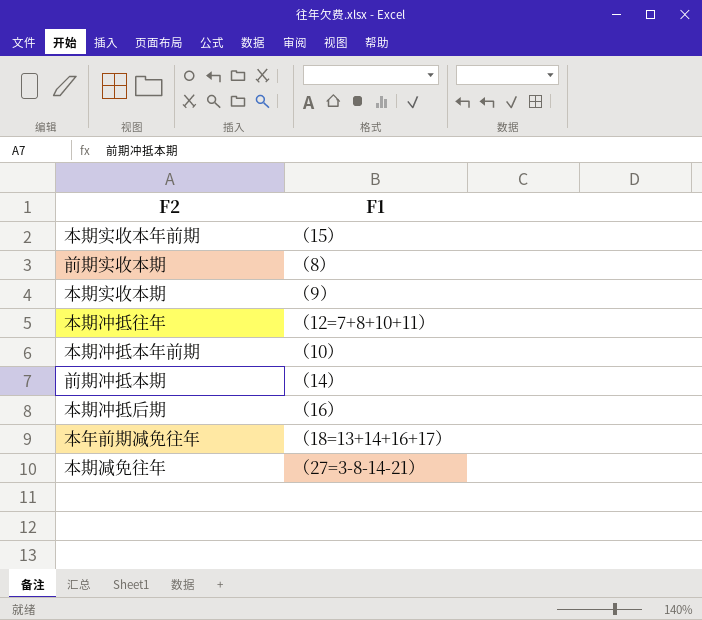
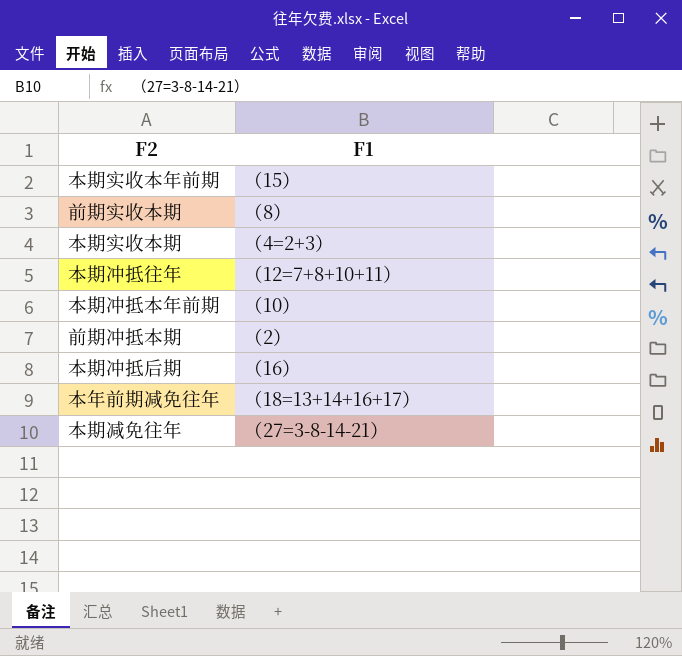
本期实收本期 | F1: （9） -> （4=2+3）
前期冲抵本期 | F1: （14） -> （2）

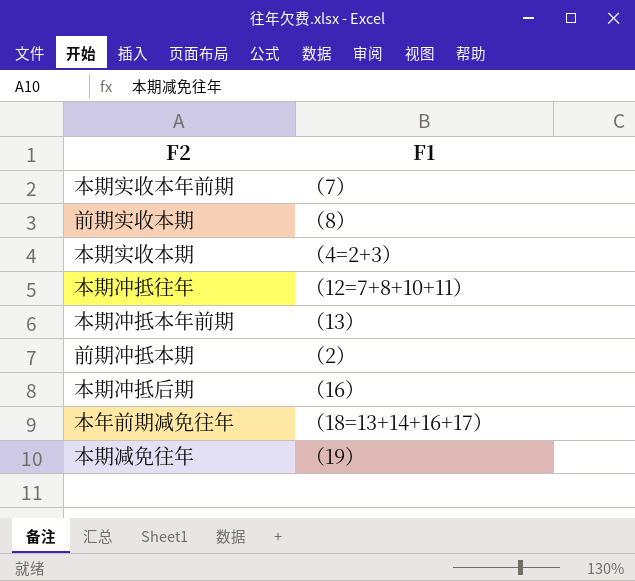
本期实收本年前期 | F1: （15） -> （7）
本期冲抵本年前期 | F1: （10） -> （13）
本期减免往年 | F1: （27=3-8-14-21） -> （19）

